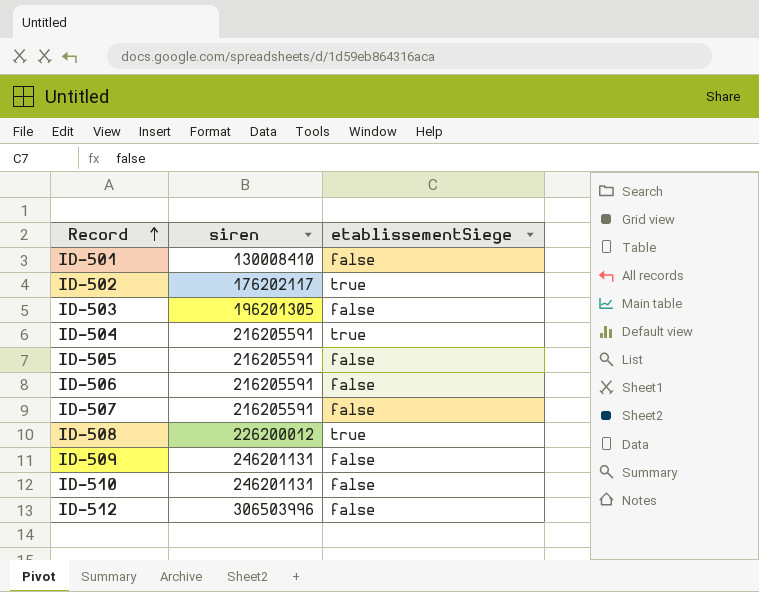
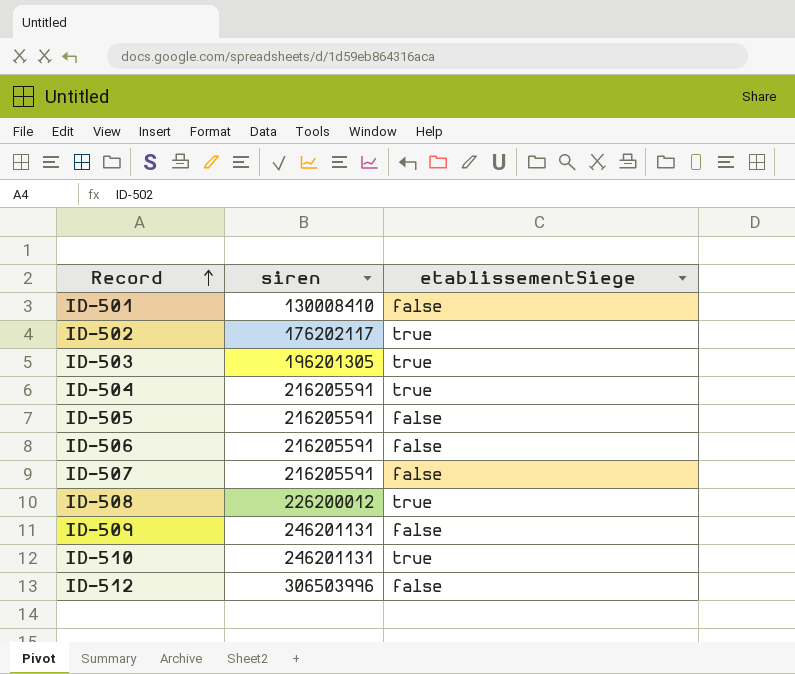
ID-503 | etablissementSiege: false -> true
ID-510 | etablissementSiege: false -> true

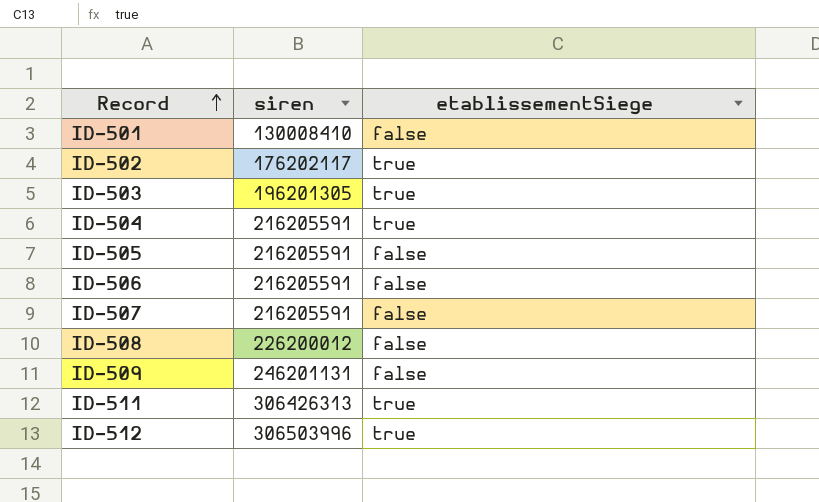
row ID-510: 246201131 | true -> none
ID-508 | etablissementSiege: true -> false
row ID-511: none -> 306426313 | true
ID-512 | etablissementSiege: false -> true

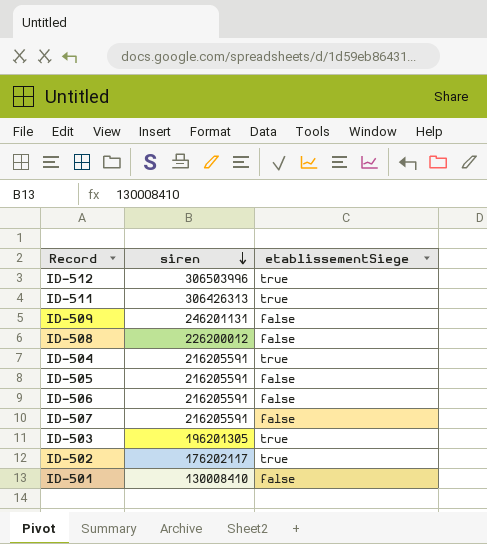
row order: Record ascending -> siren descending

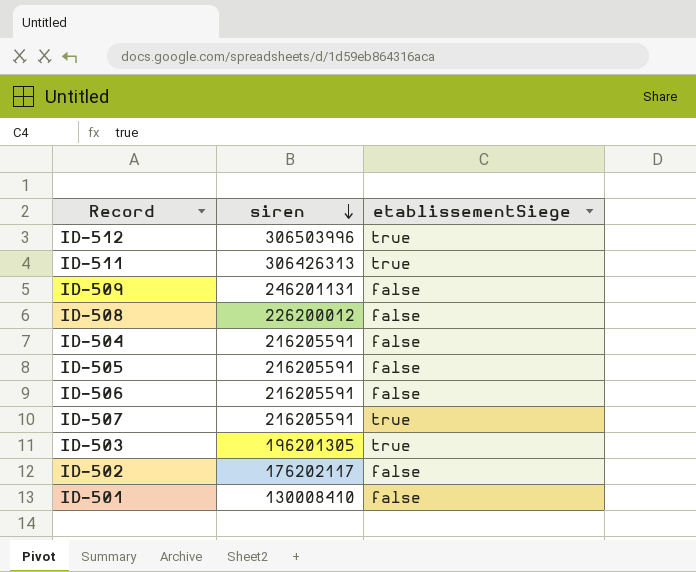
ID-504 | etablissementSiege: true -> false
ID-507 | etablissementSiege: false -> true
ID-502 | etablissementSiege: true -> false

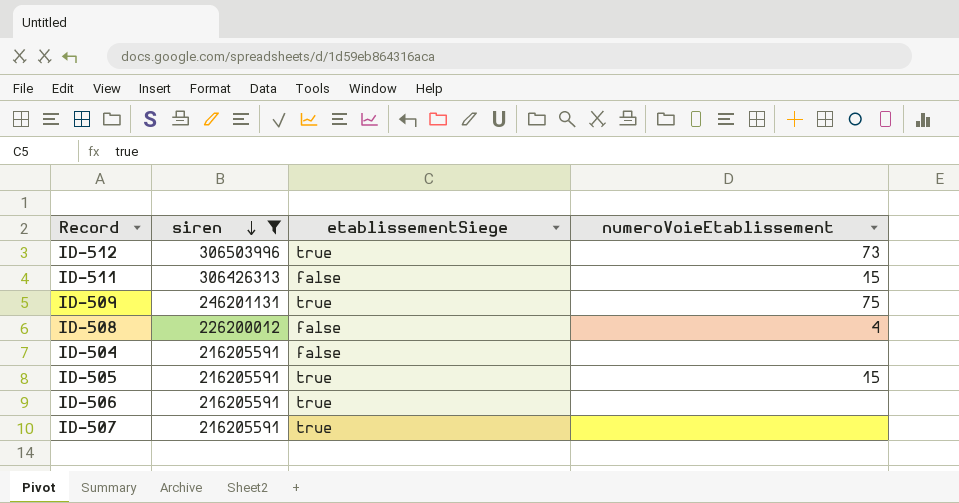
filter: none -> siren >= 216205591
column numeroVoieEtablissement | position: none -> 4
ID-511 | etablissementSiege: true -> false
ID-509 | etablissementSiege: false -> true
ID-505 | etablissementSiege: false -> true
ID-506 | etablissementSiege: false -> true

